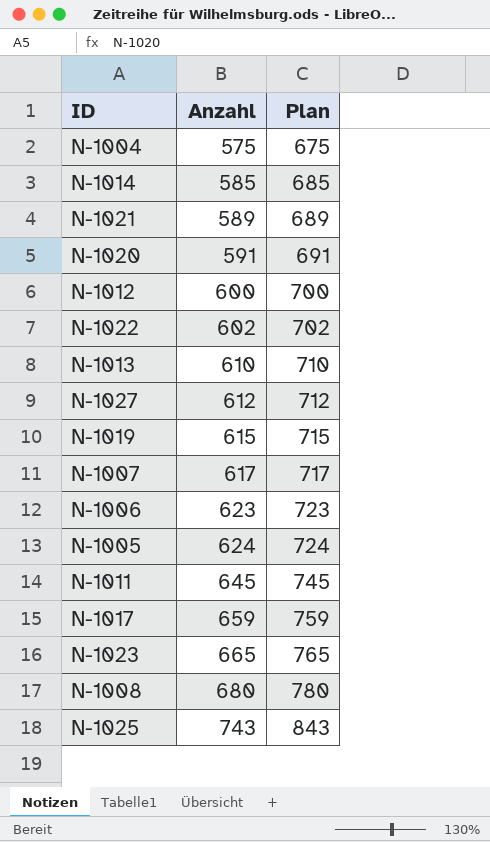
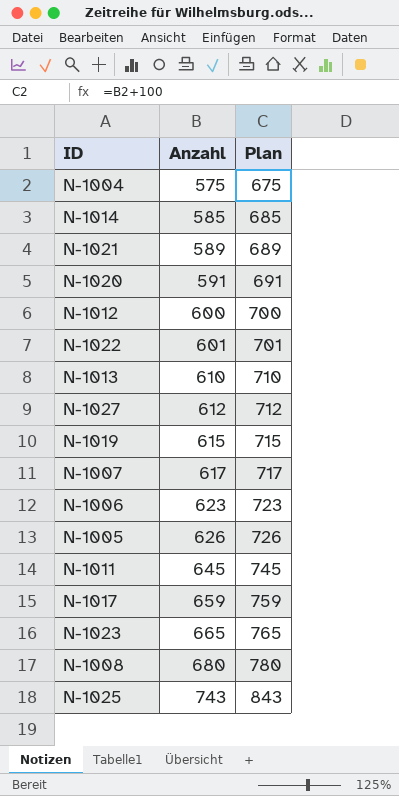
N-1022 | Anzahl: 602 -> 601
N-1022 | Plan: 702 -> 701
N-1005 | Anzahl: 624 -> 626
N-1005 | Plan: 724 -> 726

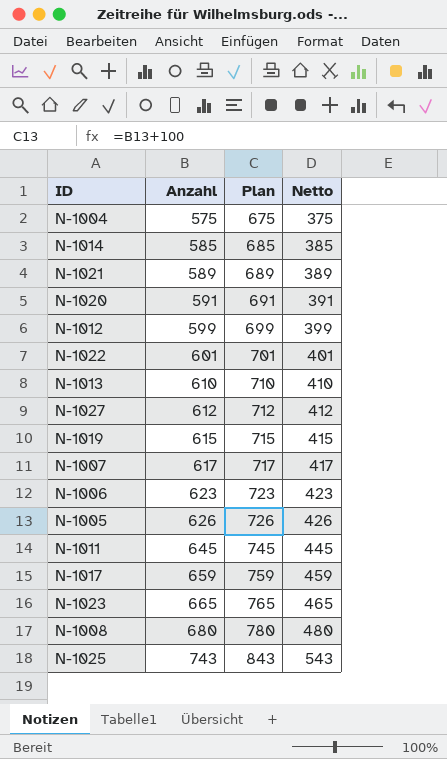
column Netto | formula: none -> [Anzahl] - 200
N-1012 | Anzahl: 600 -> 599
N-1012 | Plan: 700 -> 699

